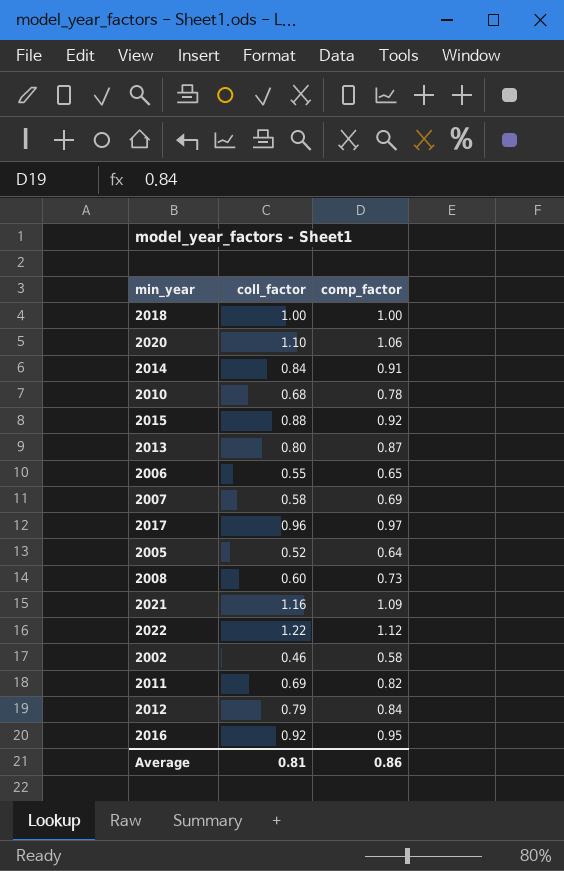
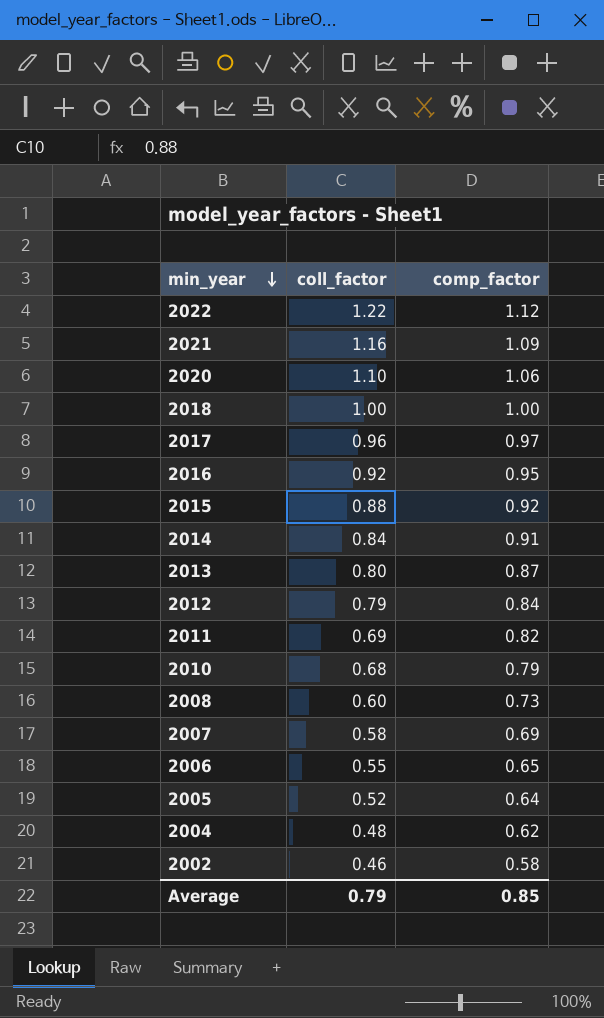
row order: none -> min_year descending
2010 | comp_factor: 0.78 -> 0.79
row 2004: none -> 0.48 | 0.62
Average | coll_factor: 0.81 -> 0.79
Average | comp_factor: 0.86 -> 0.85

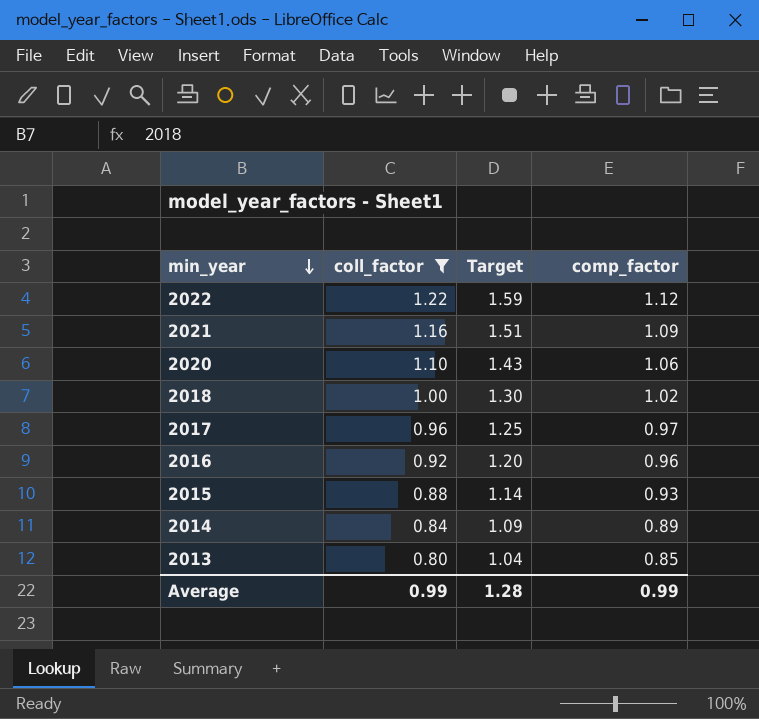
filter: none -> coll_factor >= 0.80
column Target | formula: none -> [coll_factor] * 1.3
2018 | comp_factor: 1.00 -> 1.02
2016 | comp_factor: 0.95 -> 0.96
2015 | comp_factor: 0.92 -> 0.93
2014 | comp_factor: 0.91 -> 0.89
2013 | comp_factor: 0.87 -> 0.85
Average | coll_factor: 0.79 -> 0.99
Average | comp_factor: 0.85 -> 0.99

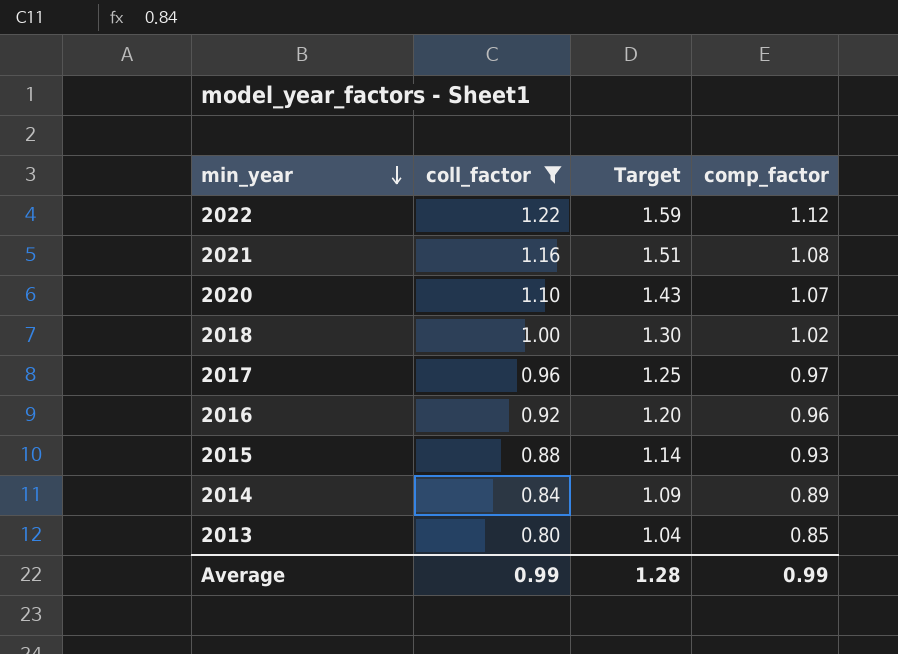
2021 | comp_factor: 1.09 -> 1.08
2020 | comp_factor: 1.06 -> 1.07

